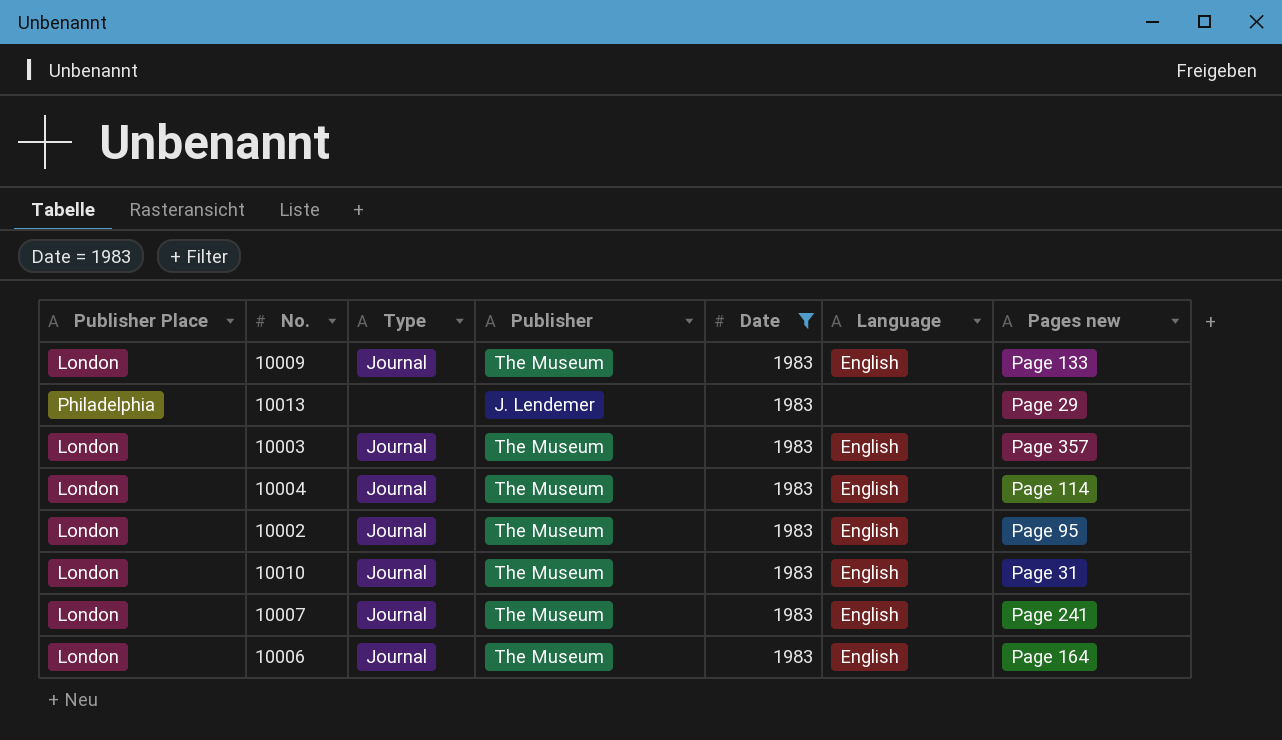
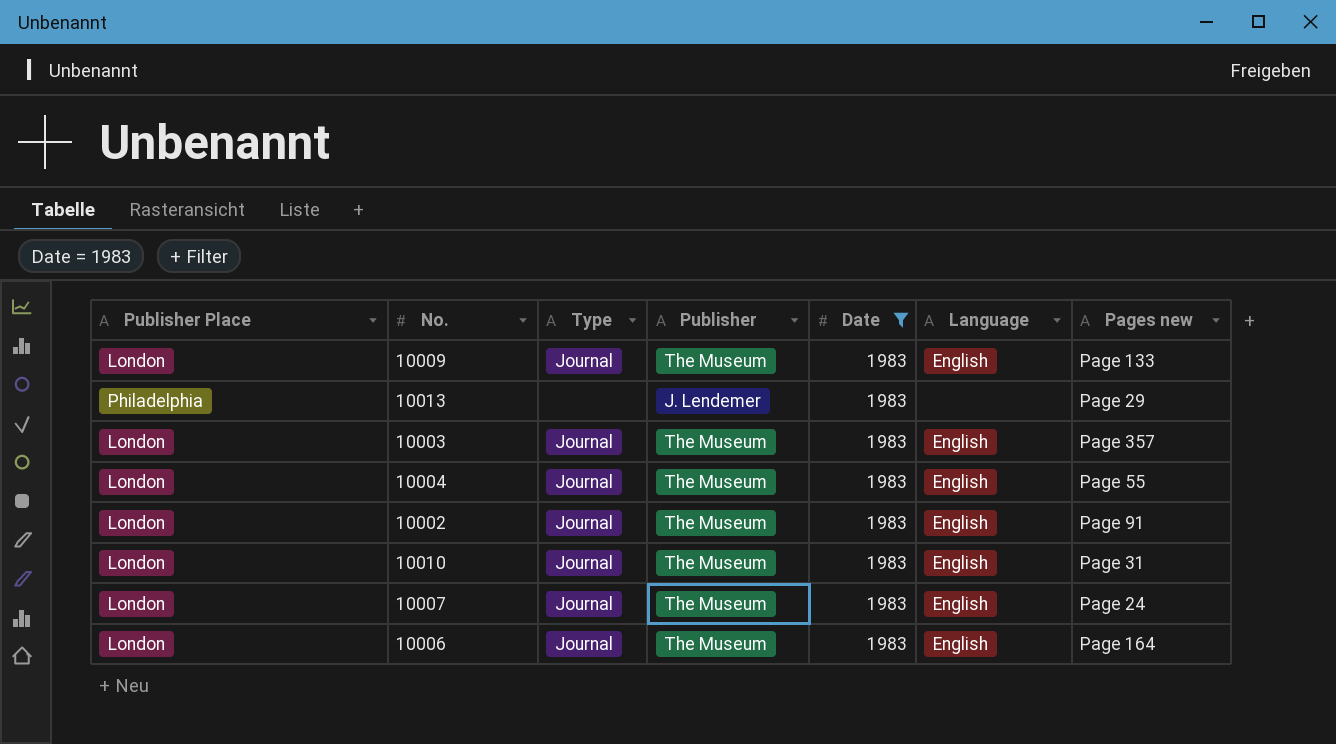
10004 | Pages new: Page 114 -> Page 55
10002 | Pages new: Page 95 -> Page 91
10007 | Pages new: Page 241 -> Page 24

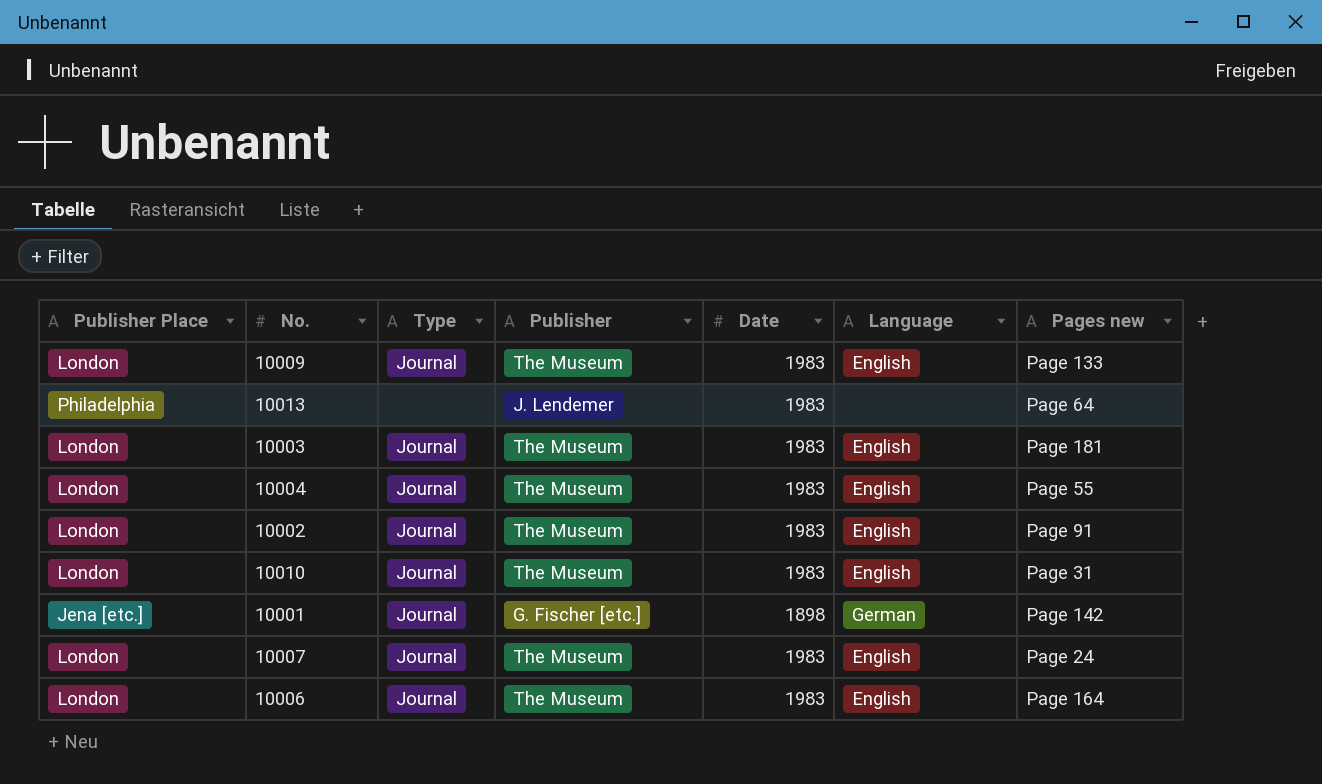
filter: Date = 1983 -> none
10013 | Pages new: Page 29 -> Page 64
10003 | Pages new: Page 357 -> Page 181

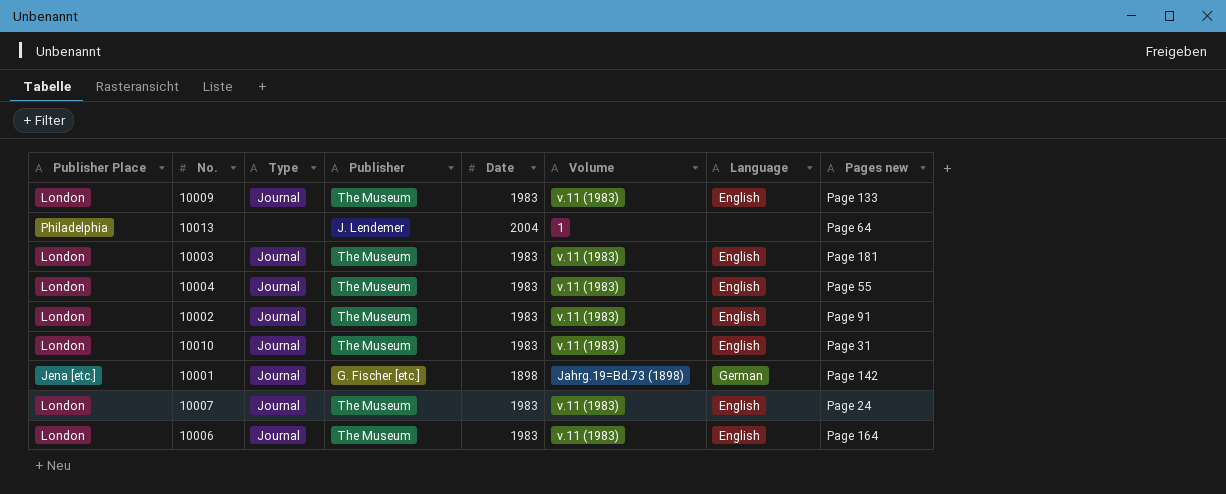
column Volume | position: none -> 6
10013 | Date: 1983 -> 2004

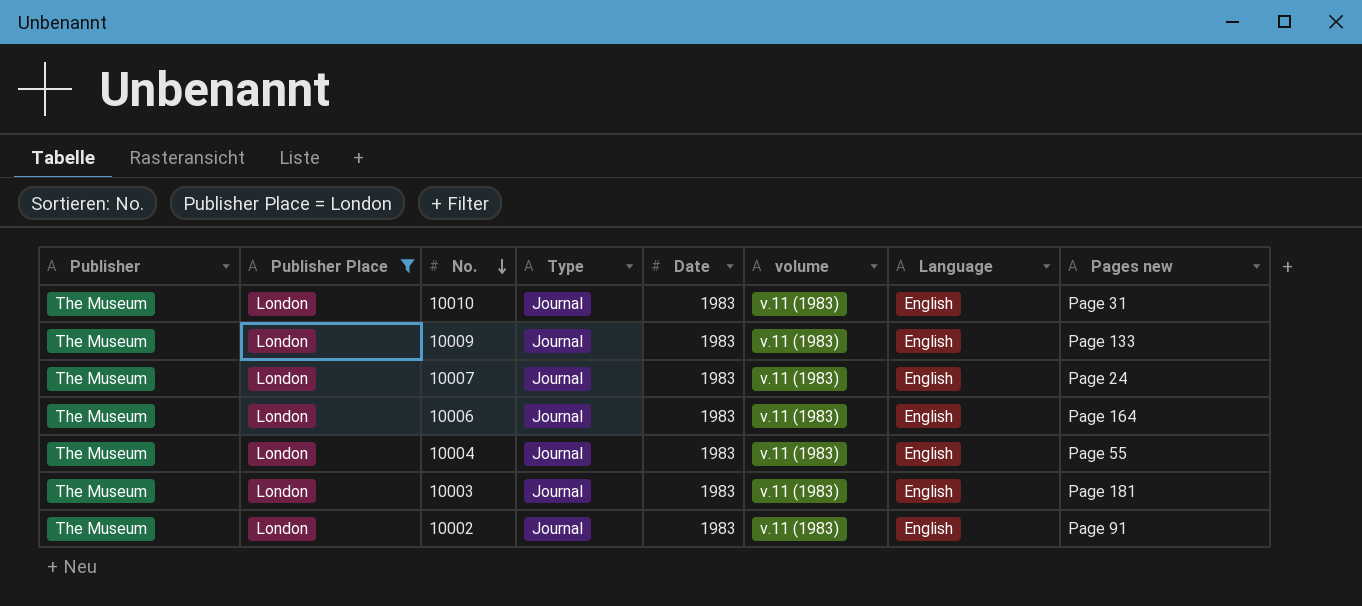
filter: none -> Publisher Place = London
row order: none -> No. descending
column Publisher | position: 4 -> 1
column name: Volume -> volume

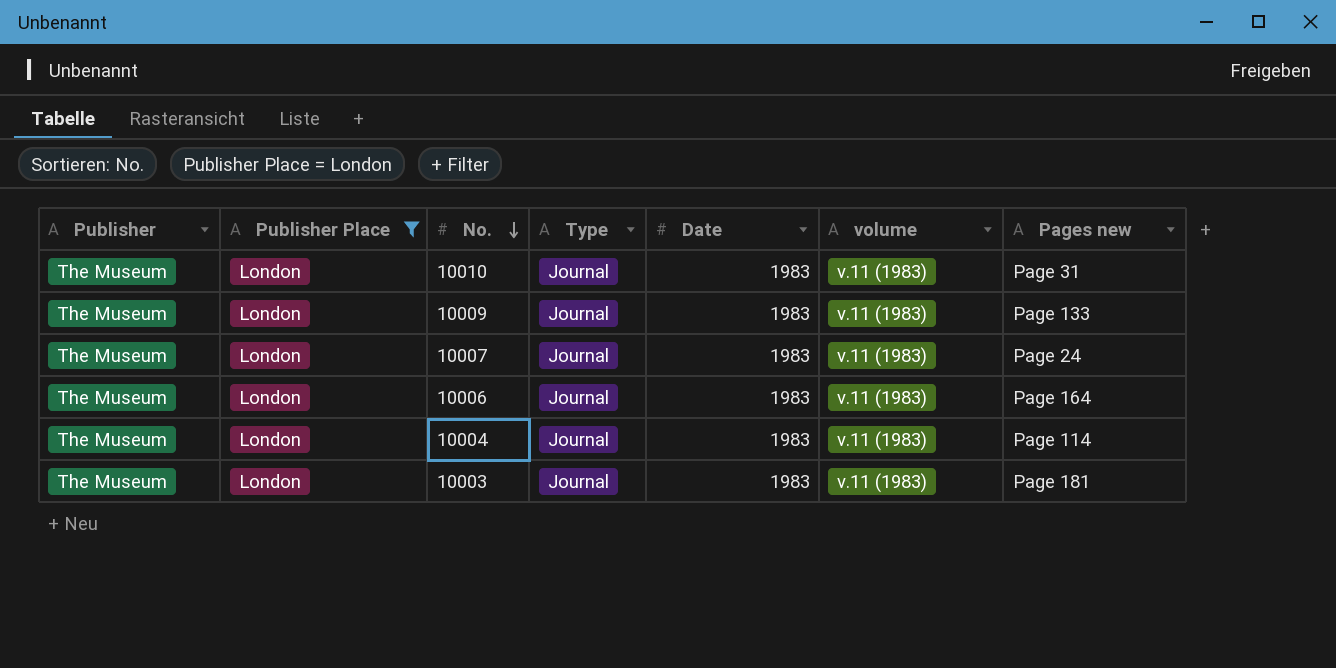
column Language | position: 7 -> none
row 10002: The Museum | London | Journal | 1983 | v.11 (1983) | English | Page 91 -> none
10004 | Pages new: Page 55 -> Page 114

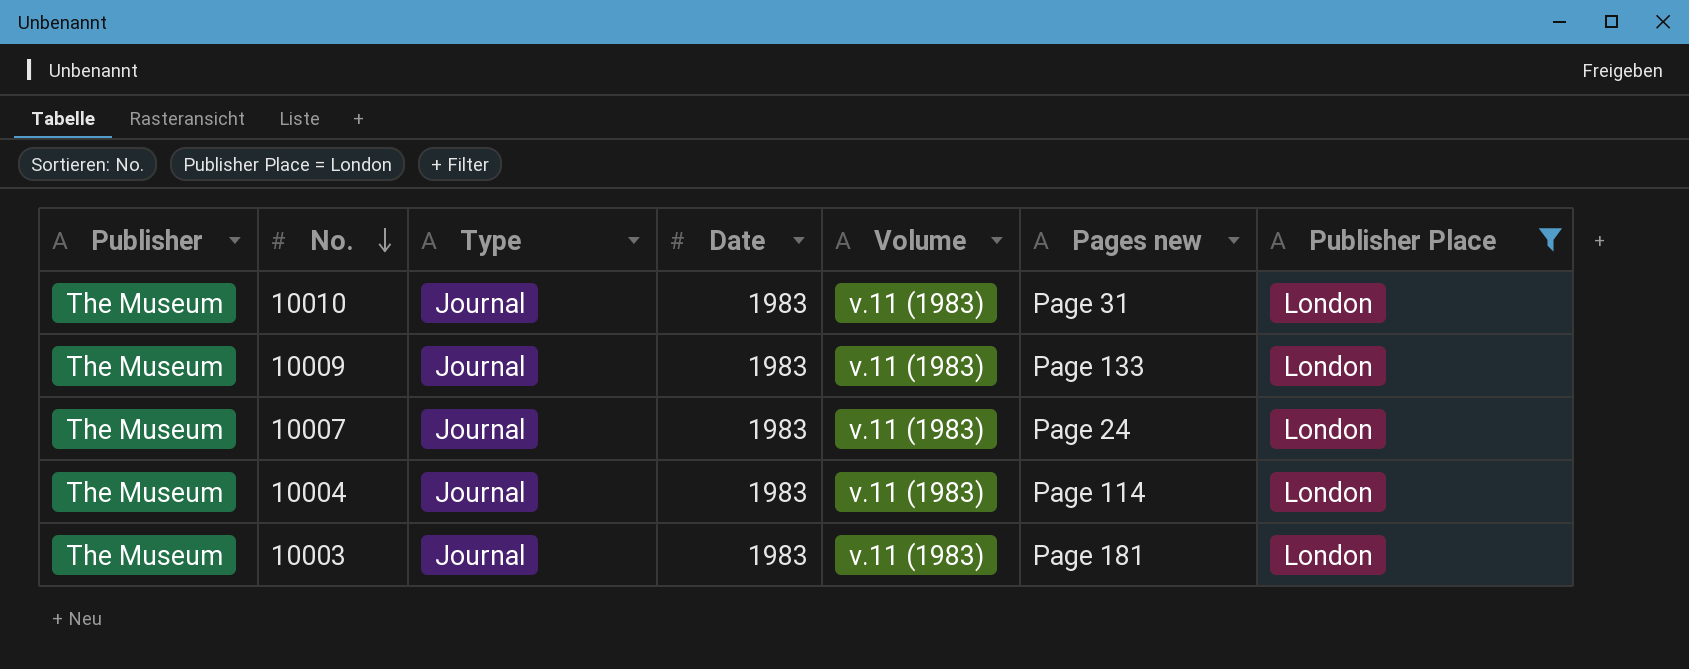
column name: volume -> Volume
column Publisher Place | position: 2 -> 7
row 10006: The Museum | London | Journal | 1983 | v.11 (1983) | Page 164 -> none

